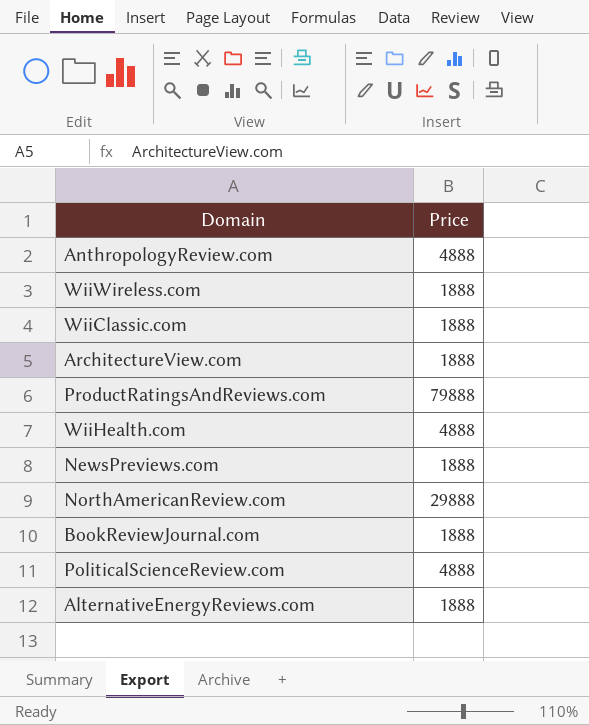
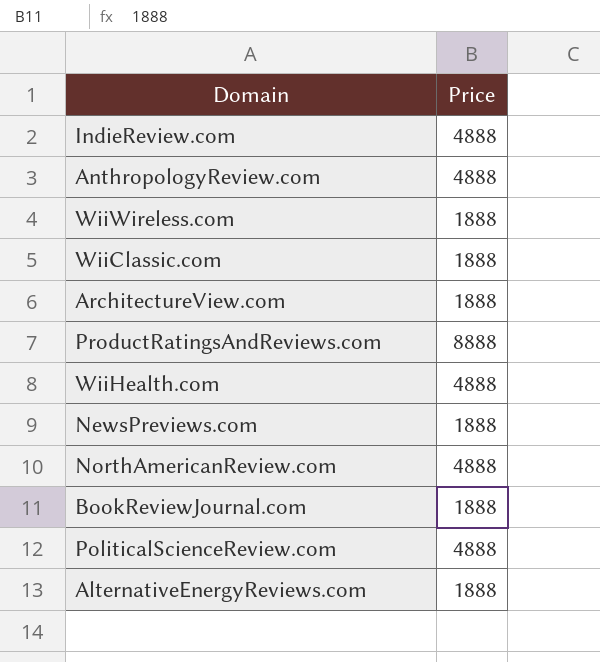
row IndieReview.com: none -> 4888
ProductRatingsAndReviews.com | Price: 79888 -> 8888
NorthAmericanReview.com | Price: 29888 -> 4888

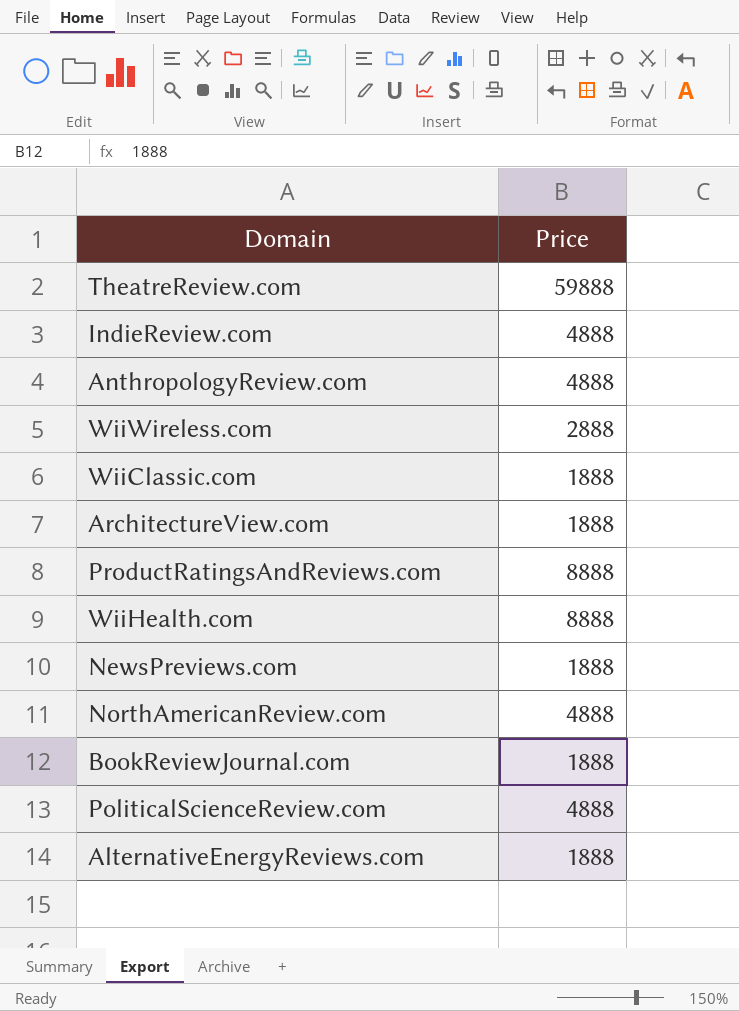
row TheatreReview.com: none -> 59888
WiiWireless.com | Price: 1888 -> 2888
WiiHealth.com | Price: 4888 -> 8888

